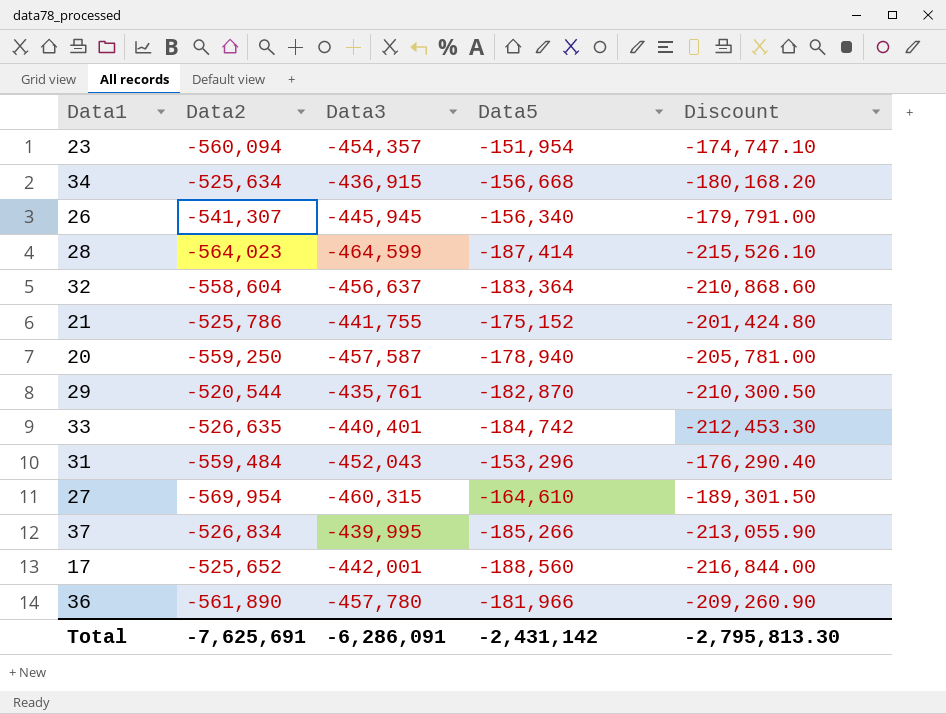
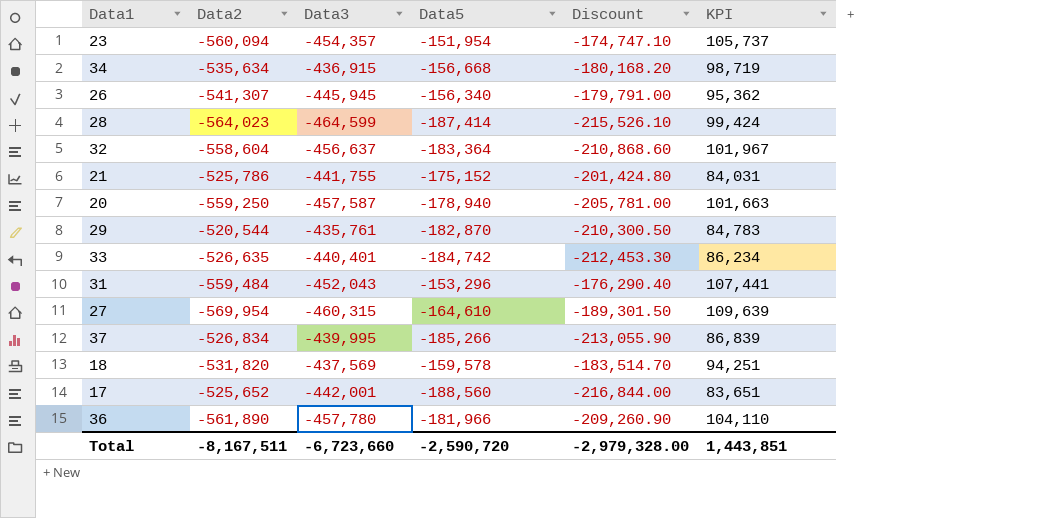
column KPI | formula: none -> [Data3] - [Data2]
34 | Data2: -525,634 -> -535,634
row 18: none -> -531,820 | -437,569 | -159,578 | -183,514.70 | 94,251
Total | Data2: -7,625,691 -> -8,167,511
Total | Data3: -6,286,091 -> -6,723,660
Total | Data5: -2,431,142 -> -2,590,720
Total | Discount: -2,795,813.30 -> -2,979,328.00

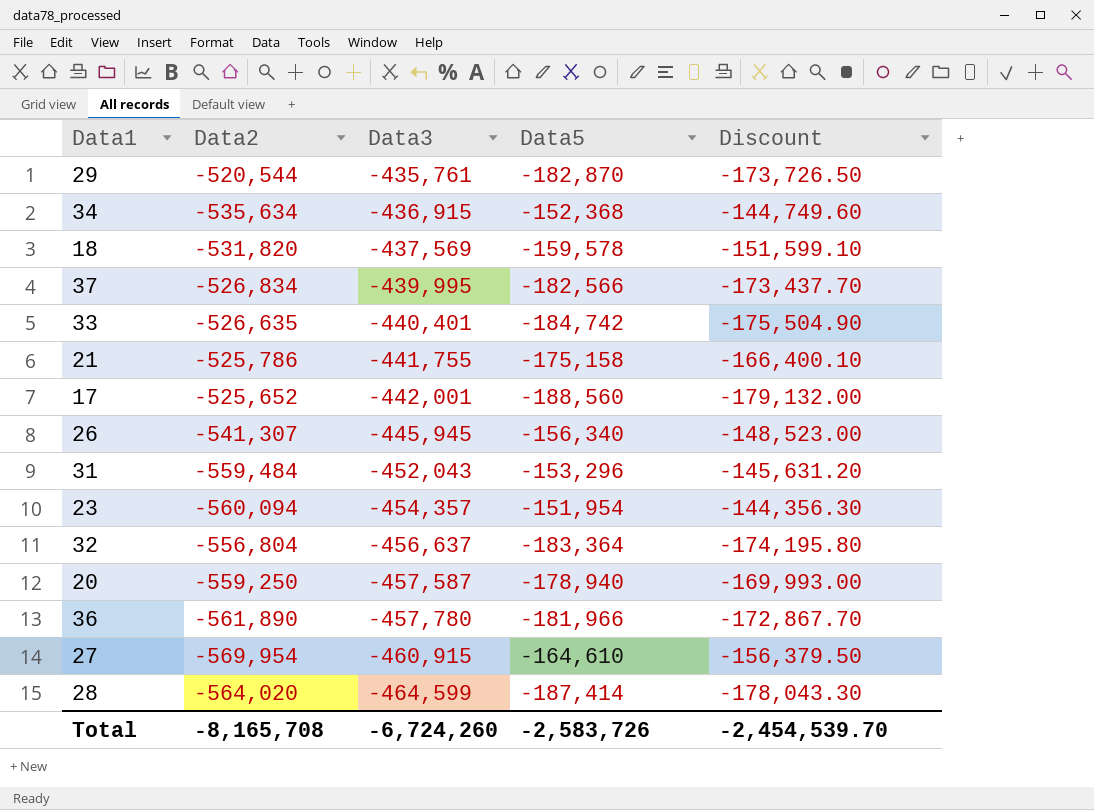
row order: none -> Data3 descending
column KPI | formula: [Data3] - [Data2] -> none
column Discount | formula: [Data5] * 1.15 -> [Data5] * 0.95
34 | Data5: -156,668 -> -152,368
37 | Data5: -185,266 -> -182,566
21 | Data5: -175,152 -> -175,158
32 | Data2: -558,604 -> -556,804
27 | Data3: -460,315 -> -460,915
28 | Data2: -564,023 -> -564,020
Total | Data2: -8,167,511 -> -8,165,708
Total | Data3: -6,723,660 -> -6,724,260
Total | Data5: -2,590,720 -> -2,583,726
Total | Discount: -2,979,328.00 -> -2,454,539.70

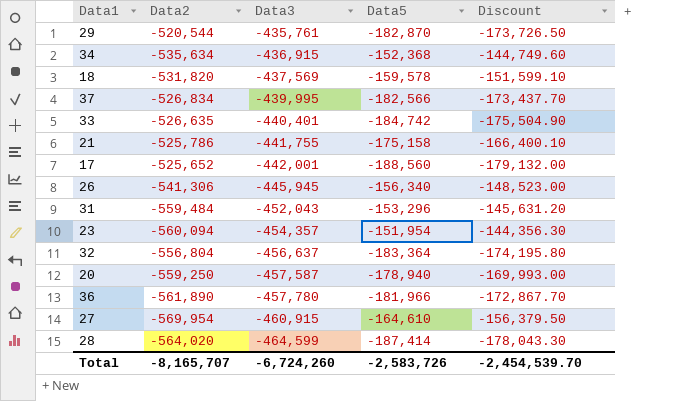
26 | Data2: -541,307 -> -541,306
Total | Data2: -8,165,708 -> -8,165,707

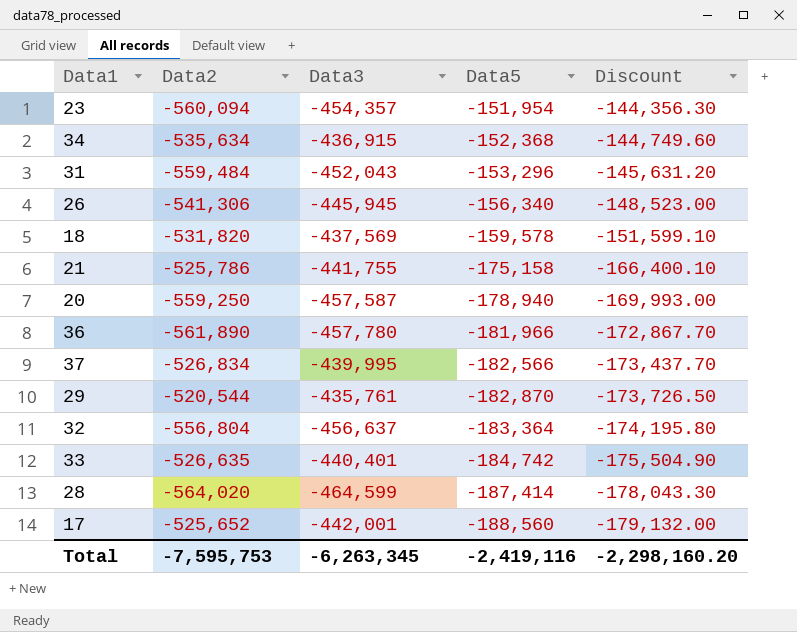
row order: Data3 descending -> Data5 descending
row 27: -569,954 | -460,915 | -164,610 | -156,379.50 -> none
Total | Data2: -8,165,707 -> -7,595,753
Total | Data3: -6,724,260 -> -6,263,345
Total | Data5: -2,583,726 -> -2,419,116
Total | Discount: -2,454,539.70 -> -2,298,160.20

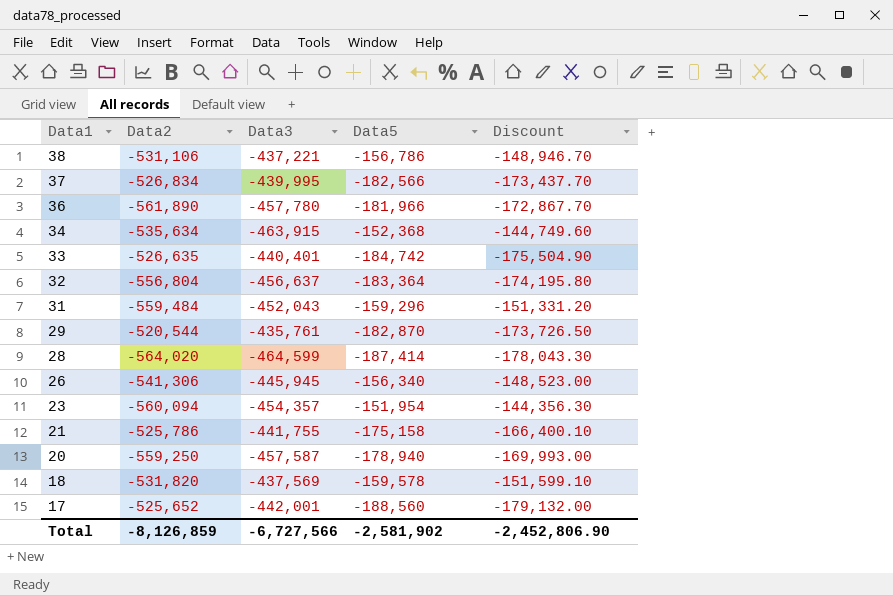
row order: Data5 descending -> Data1 descending
row 38: none -> -531,106 | -437,221 | -156,786 | -148,946.70
34 | Data3: -436,915 -> -463,915
31 | Data5: -153,296 -> -159,296
31 | Discount: -145,631.20 -> -151,331.20
Total | Data2: -7,595,753 -> -8,126,859
Total | Data3: -6,263,345 -> -6,727,566
Total | Data5: -2,419,116 -> -2,581,902
Total | Discount: -2,298,160.20 -> -2,452,806.90

